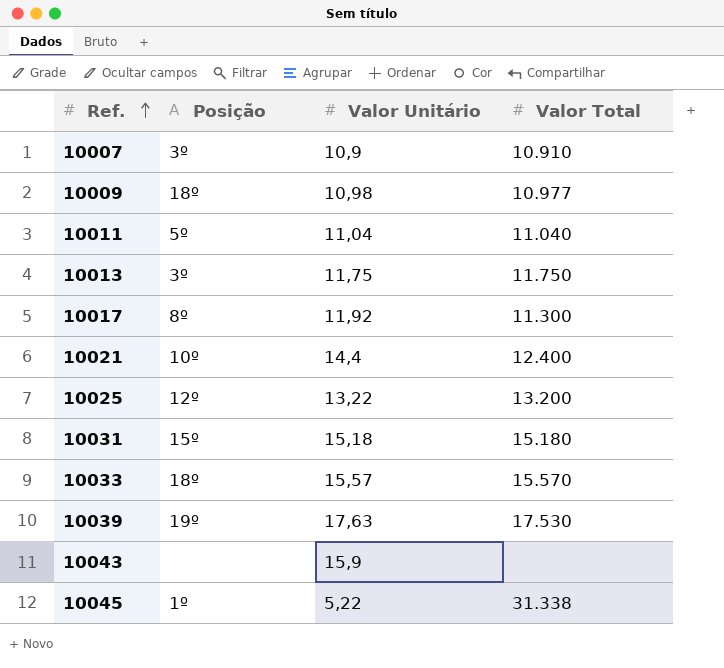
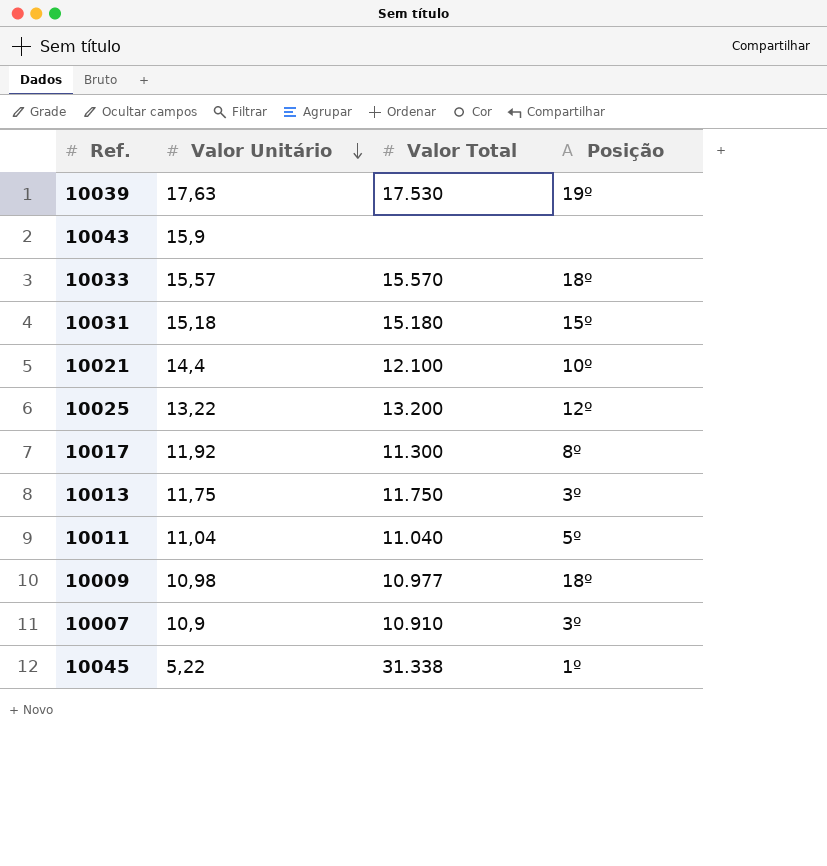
row order: Ref. ascending -> Valor Unitário descending
column Posição | position: 2 -> 4
10021 | Valor Total: 12.400 -> 12.100

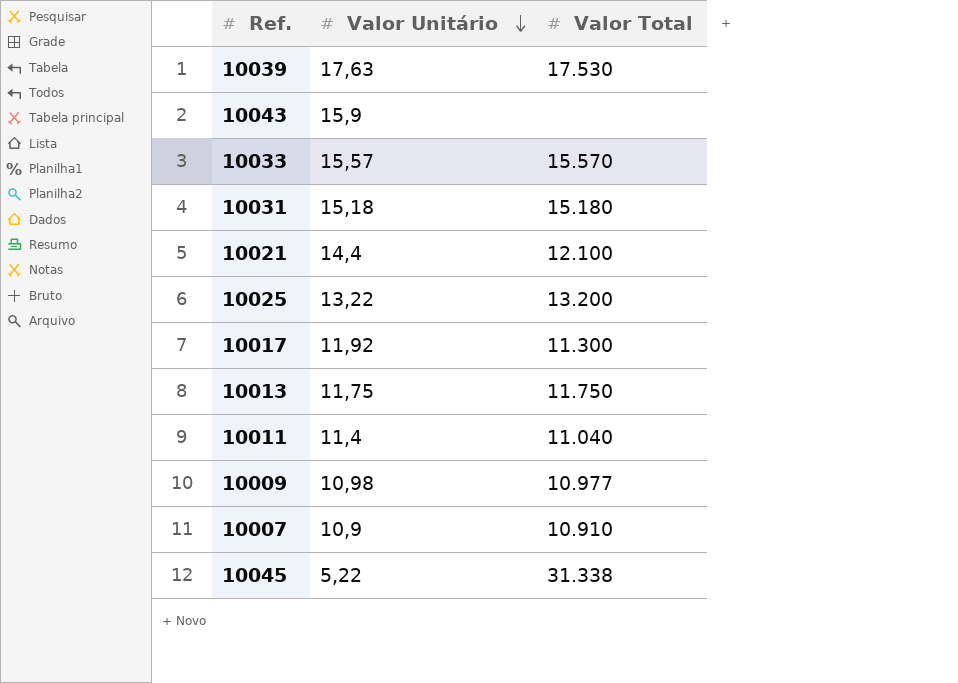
column Posição | position: 4 -> none
10011 | Valor Unitário: 11,04 -> 11,4

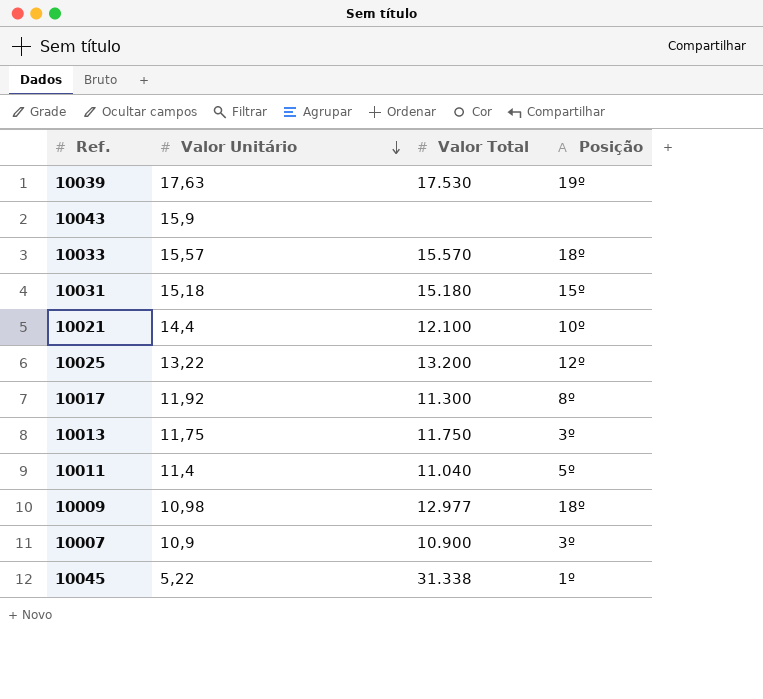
column Posição | position: none -> 4
10009 | Valor Total: 10.977 -> 12.977
10007 | Valor Total: 10.910 -> 10.900

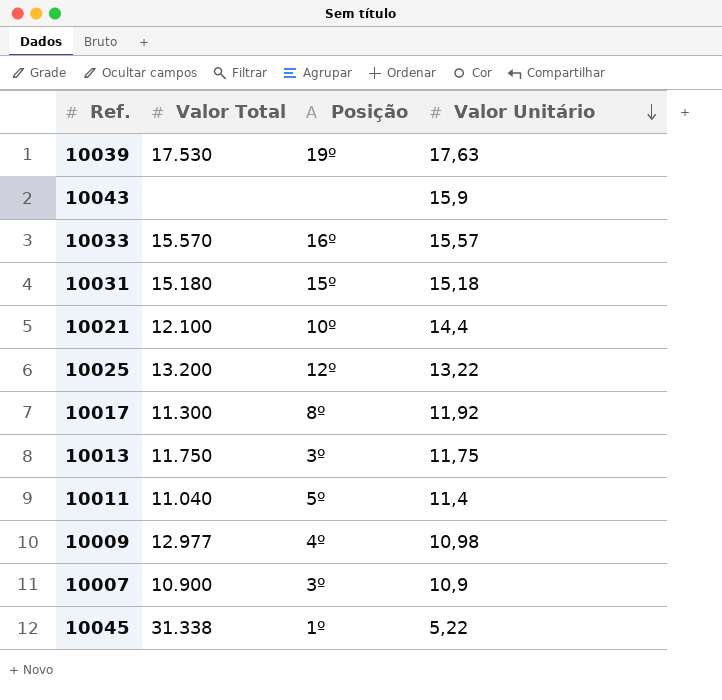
column Valor Unitário | position: 2 -> 4
10033 | Posição: 18º -> 16º
10009 | Posição: 18º -> 4º

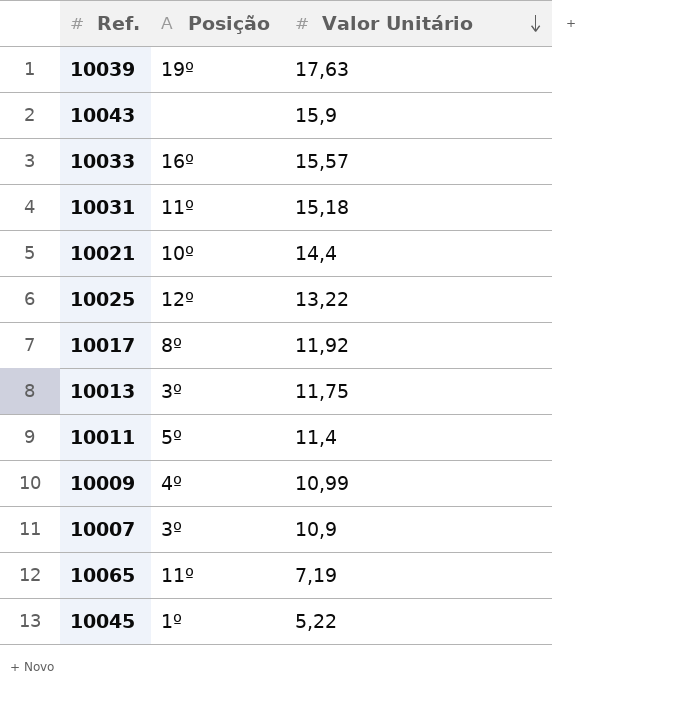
column Valor Total | position: 2 -> none
10031 | Posição: 15º -> 11º
10009 | Valor Unitário: 10,98 -> 10,99
row 10065: none -> 11º | 7,19

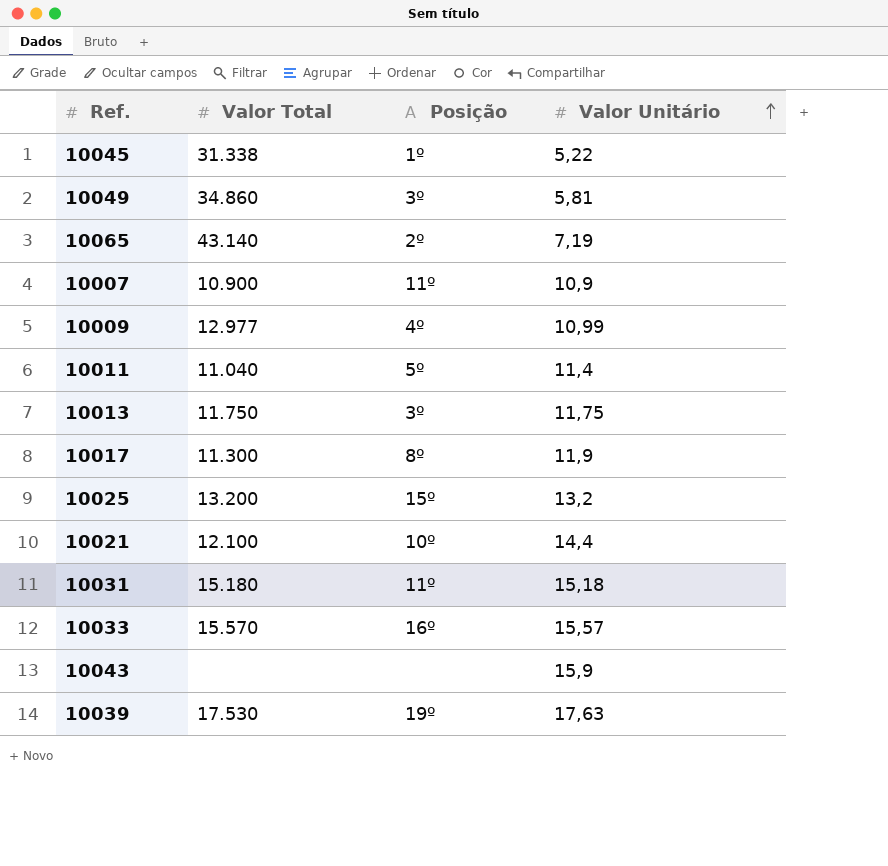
row order: Valor Unitário descending -> Valor Unitário ascending
column Valor Total | position: none -> 2
row 10049: none -> 34.860 | 3º | 5,81
10065 | Posição: 11º -> 2º
10007 | Posição: 3º -> 11º
10017 | Valor Unitário: 11,92 -> 11,9
10025 | Posição: 12º -> 15º
10025 | Valor Unitário: 13,22 -> 13,2

